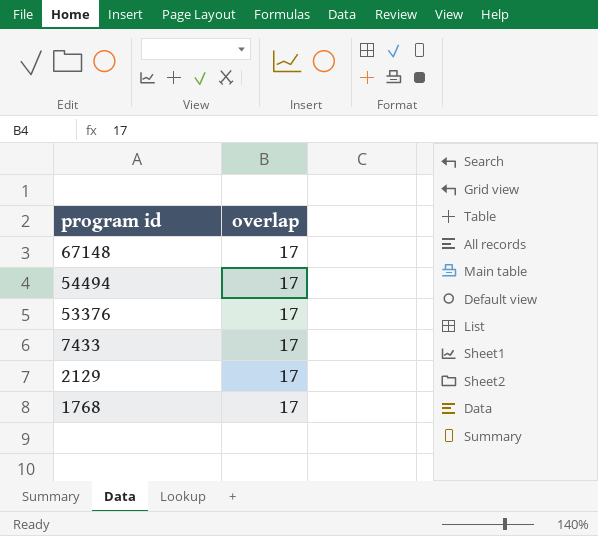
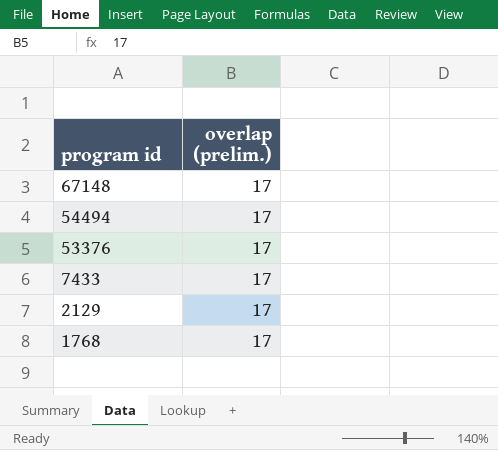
column name: overlap -> overlap (prelim.)

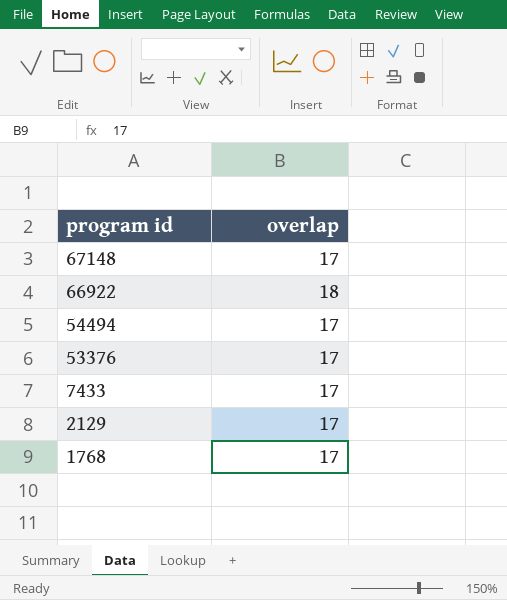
column name: overlap (prelim.) -> overlap
row 66922: none -> 18

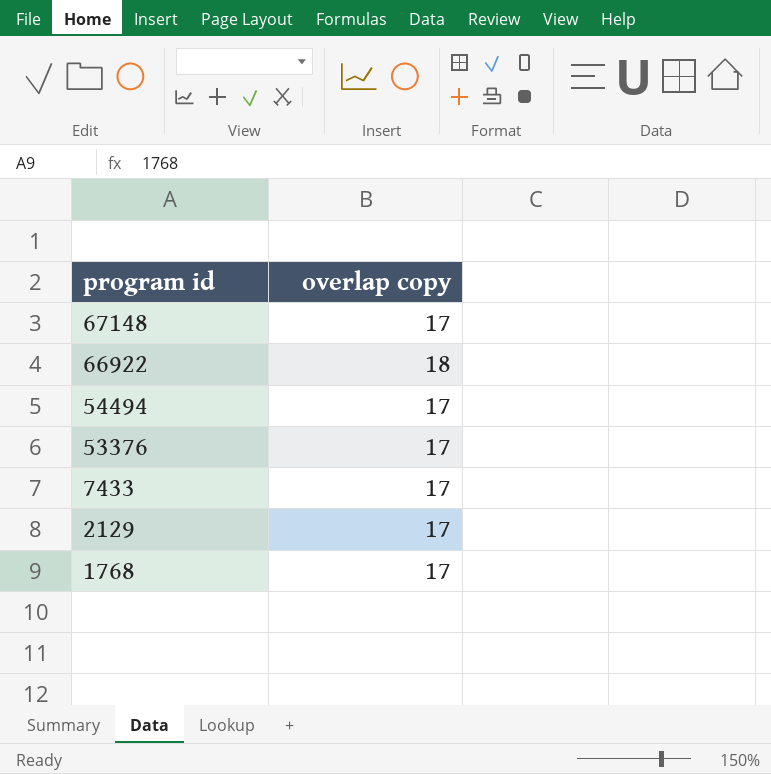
column name: overlap -> overlap copy

